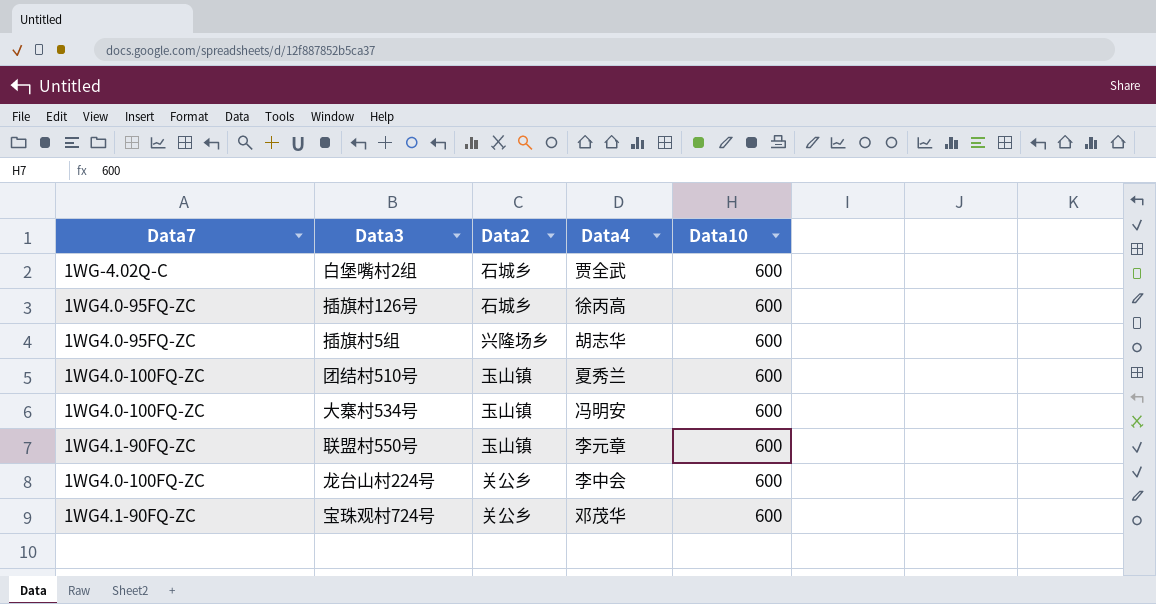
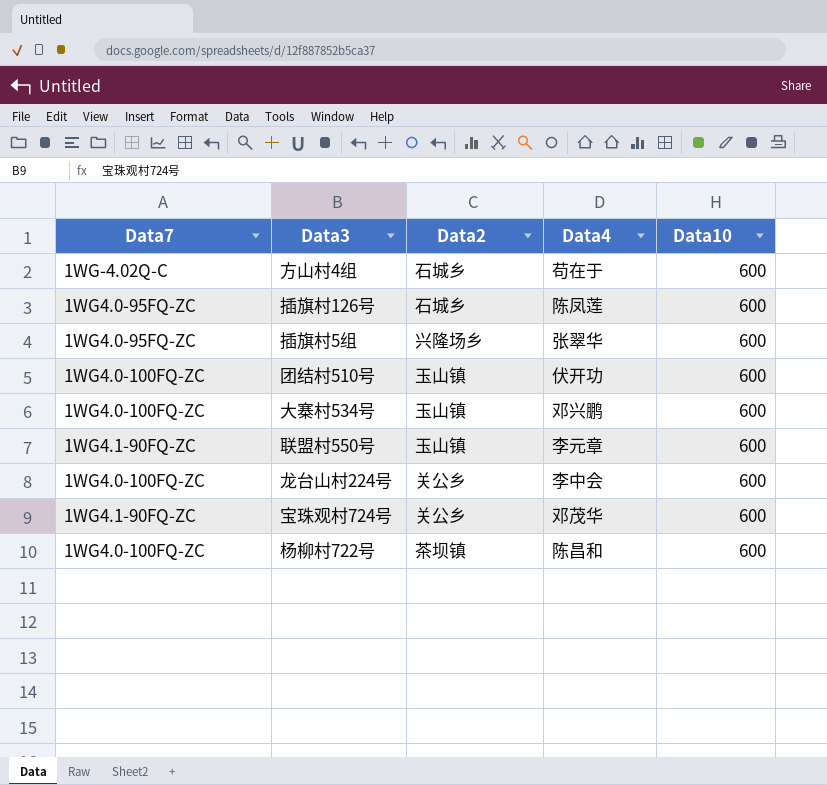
row 白堡嘴村2组: 1WG-4.02Q-C | 石城乡 | 贾全武 | 600 -> none
row 方山村4组: none -> 1WG-4.02Q-C | 石城乡 | 苟在于 | 600
插旗村126号 | Data4: 徐丙高 -> 陈凤莲
插旗村5组 | Data4: 胡志华 -> 张翠华
团结村510号 | Data4: 夏秀兰 -> 伏开功
大寨村534号 | Data4: 冯明安 -> 邓兴鹏
row 杨柳村722号: none -> 1WG4.0-100FQ-ZC | 茶坝镇 | 陈昌和 | 600

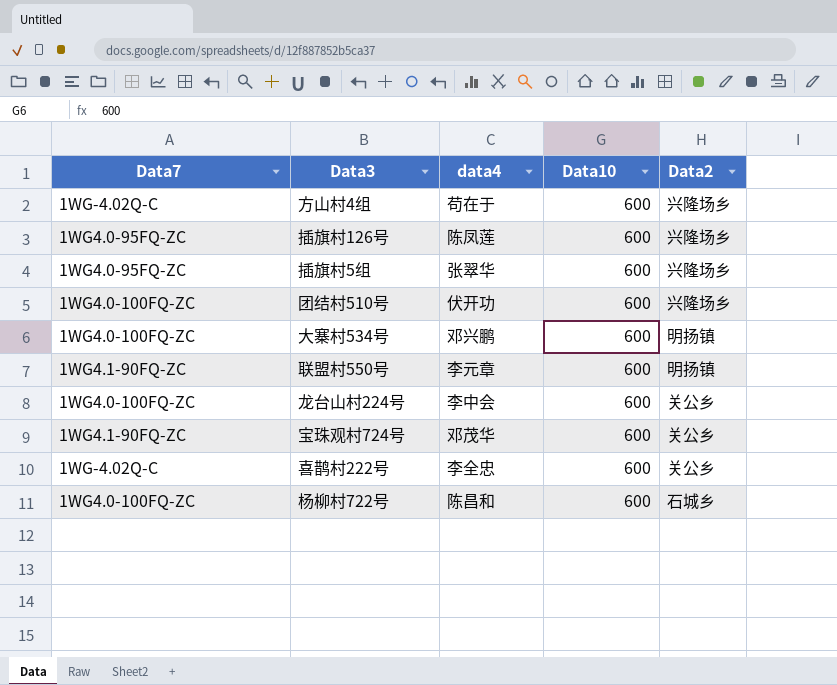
column name: Data4 -> data4
column Data2 | position: 3 -> 5
方山村4组 | Data2: 石城乡 -> 兴隆场乡
插旗村126号 | Data2: 石城乡 -> 兴隆场乡
团结村510号 | Data2: 玉山镇 -> 兴隆场乡
大寨村534号 | Data2: 玉山镇 -> 明扬镇
联盟村550号 | Data2: 玉山镇 -> 明扬镇
row 喜鹊村222号: none -> 1WG-4.02Q-C | 李全忠 | 600 | 关公乡
杨柳村722号 | Data2: 茶坝镇 -> 石城乡

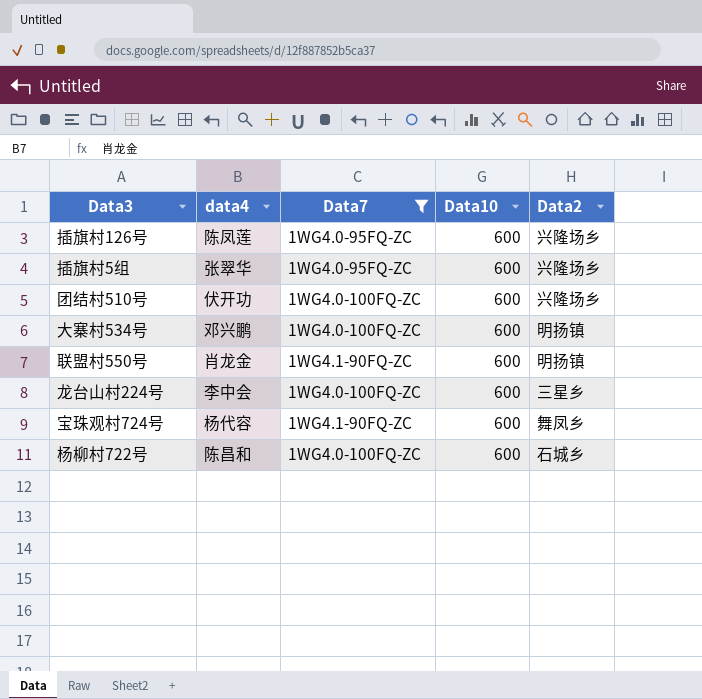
filter: none -> Data7 != 1WG-4.02Q-C
column Data7 | position: 1 -> 3
联盟村550号 | data4: 李元章 -> 肖龙金
龙台山村224号 | Data2: 关公乡 -> 三星乡
宝珠观村724号 | data4: 邓茂华 -> 杨代容
宝珠观村724号 | Data2: 关公乡 -> 舞凤乡

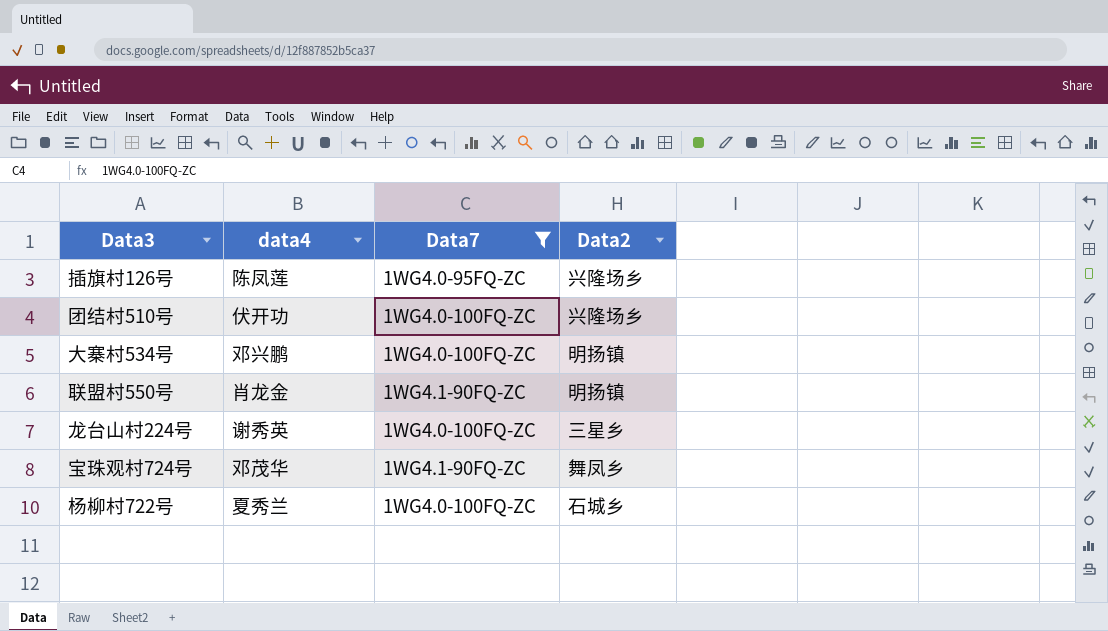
column Data10 | position: 4 -> none
row 插旗村5组: 张翠华 | 1WG4.0-95FQ-ZC | 600 | 兴隆场乡 -> none
龙台山村224号 | data4: 李中会 -> 谢秀英
宝珠观村724号 | data4: 杨代容 -> 邓茂华
杨柳村722号 | data4: 陈昌和 -> 夏秀兰

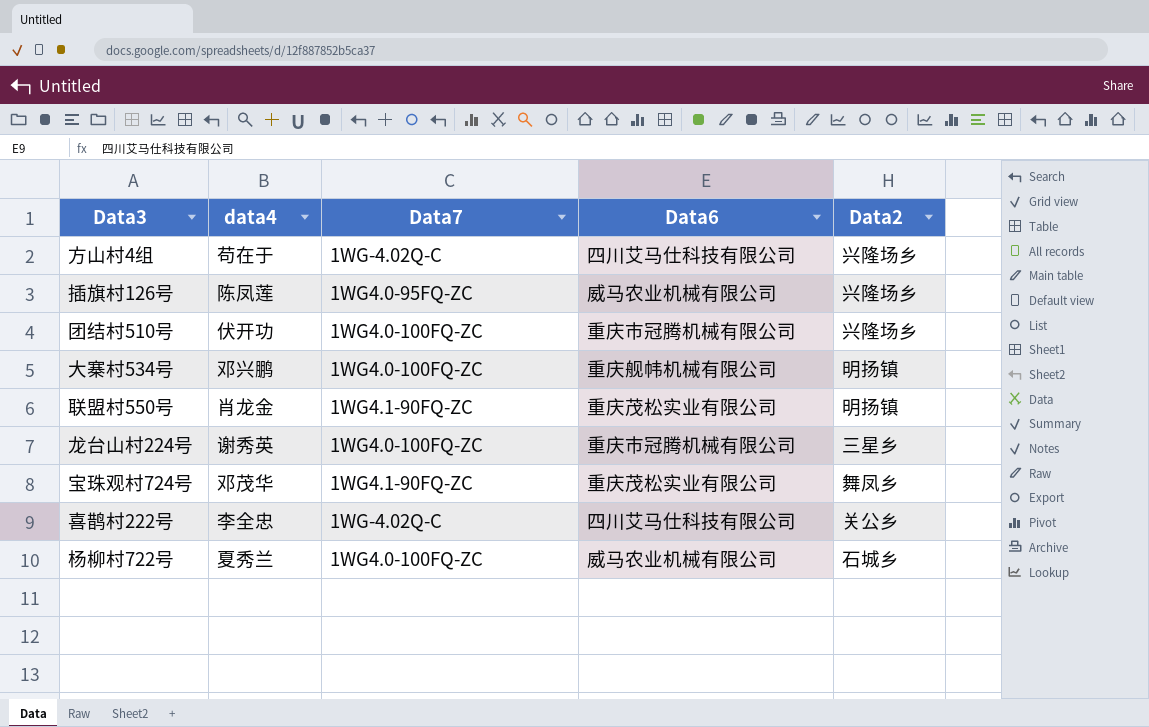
filter: Data7 != 1WG-4.02Q-C -> none
column Data6 | position: none -> 4

